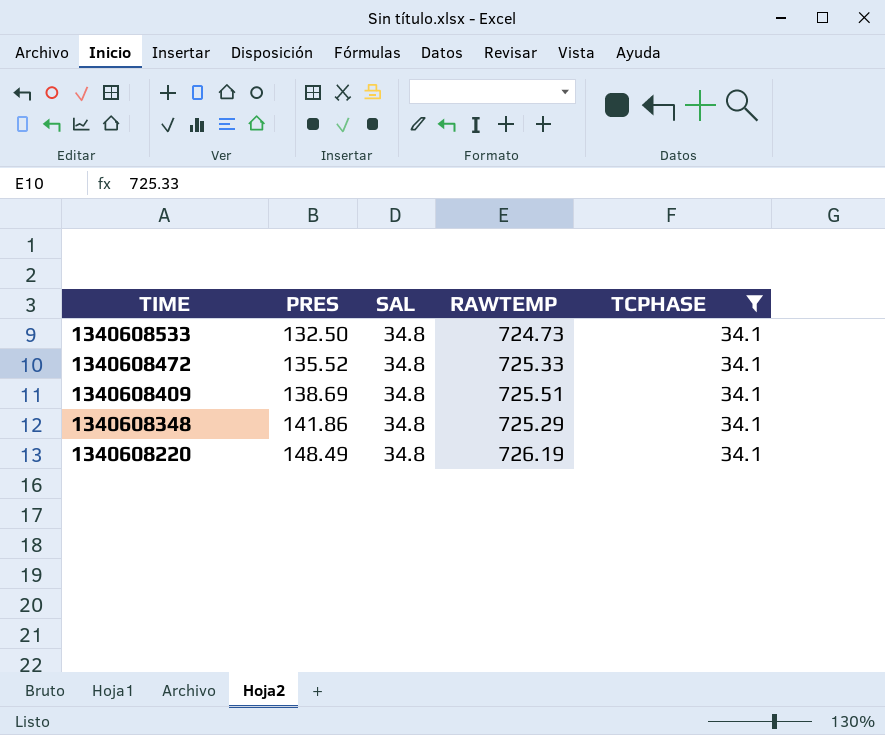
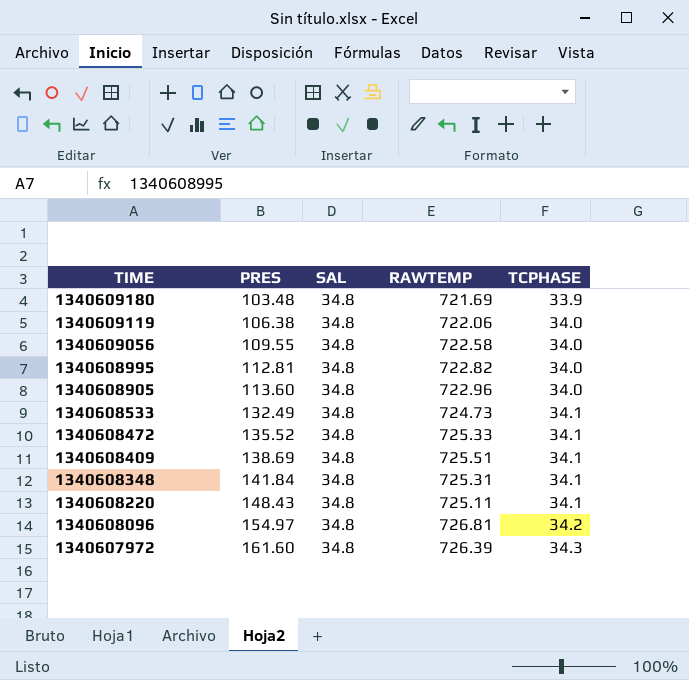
filter: TCPHASE = 34.1 -> none
1340608533 | PRES: 132.50 -> 132.49
1340608348 | PRES: 141.86 -> 141.84
1340608348 | RAWTEMP: 725.29 -> 725.31
1340608220 | PRES: 148.49 -> 148.43
1340608220 | RAWTEMP: 726.19 -> 725.11

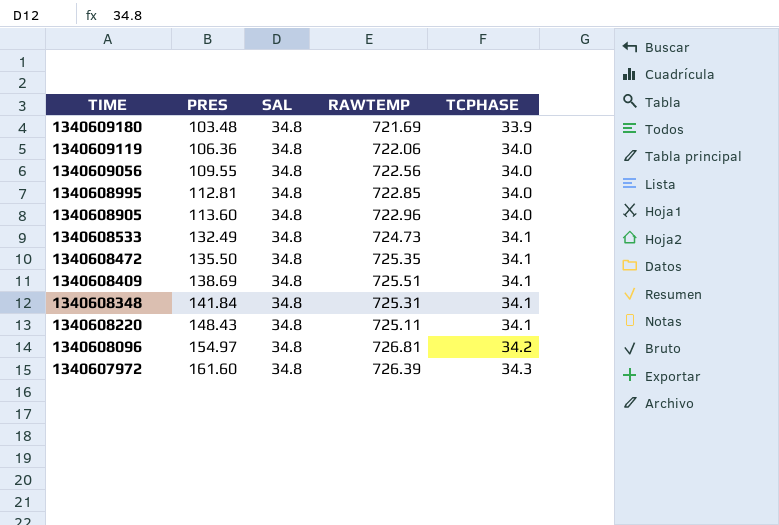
1340609119 | PRES: 106.38 -> 106.36
1340609056 | RAWTEMP: 722.58 -> 722.56
1340608995 | RAWTEMP: 722.82 -> 722.85
1340608472 | PRES: 135.52 -> 135.50
1340608472 | RAWTEMP: 725.33 -> 725.35

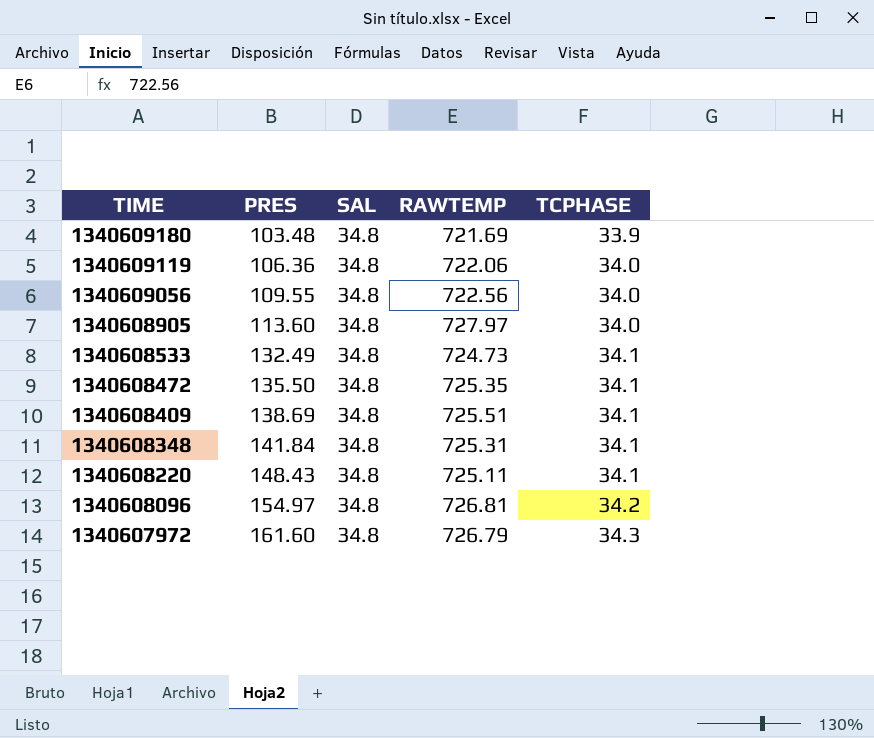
row 1340608995: 112.81 | 34.8 | 722.85 | 34.0 -> none
1340608905 | RAWTEMP: 722.96 -> 727.97
1340607972 | RAWTEMP: 726.39 -> 726.79

